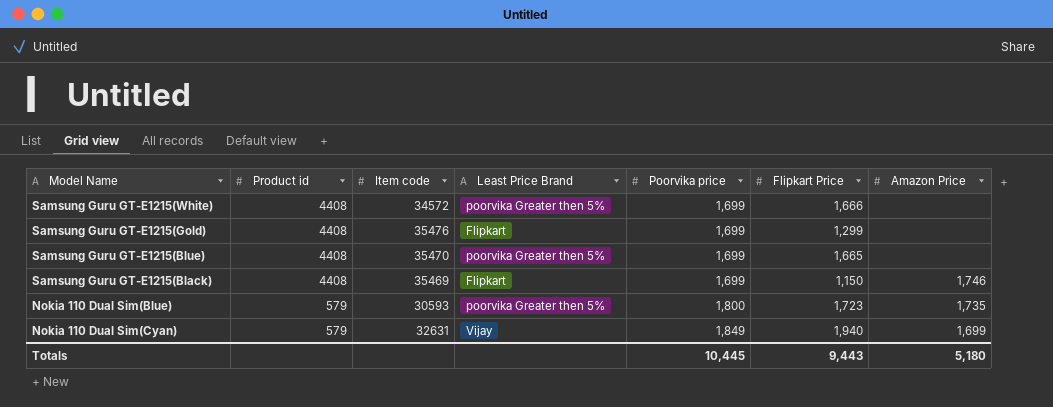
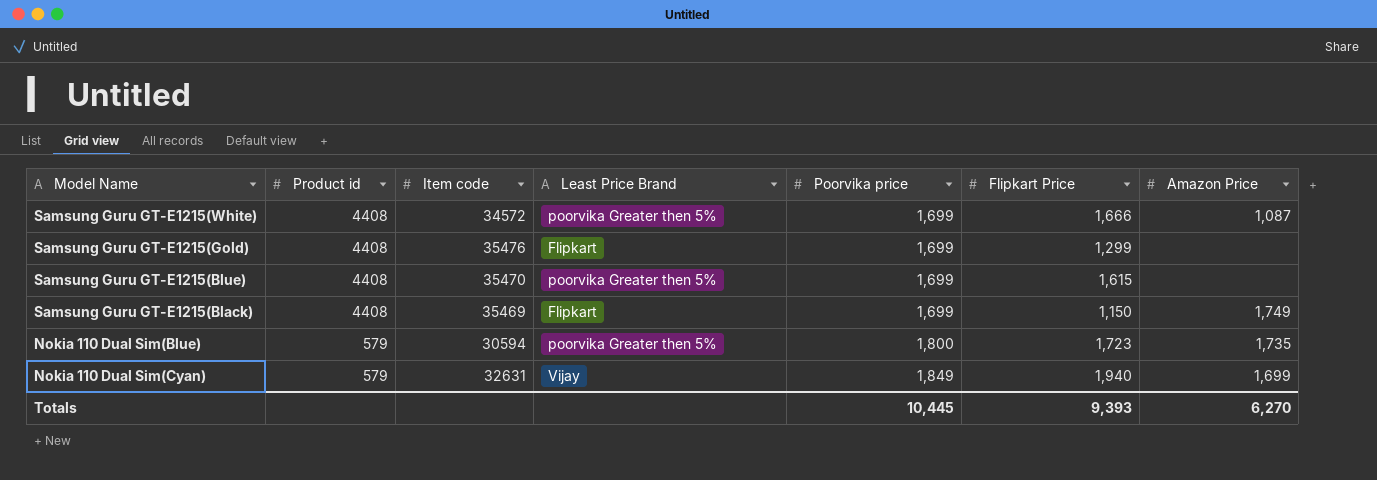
Samsung Guru GT-E1215(White) | Amazon Price: none -> 1,087
Samsung Guru GT-E1215(Blue) | Flipkart Price: 1,665 -> 1,615
Samsung Guru GT-E1215(Black) | Amazon Price: 1,746 -> 1,749
Nokia 110 Dual Sim(Blue) | Item code: 30593 -> 30594
Totals | Flipkart Price: 9,443 -> 9,393
Totals | Amazon Price: 5,180 -> 6,270

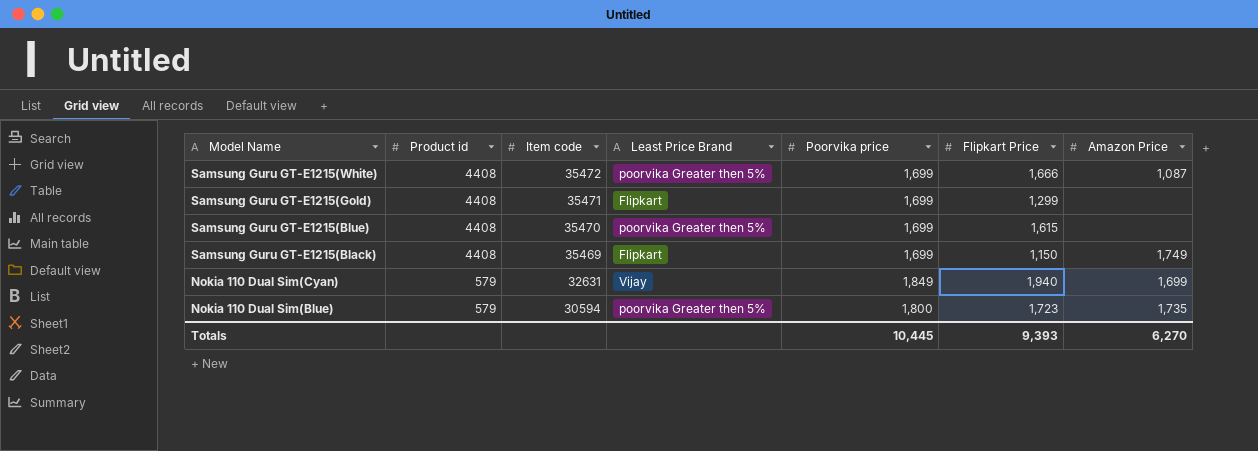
row order: Product id descending -> Model Name descending
Samsung Guru GT-E1215(White) | Item code: 34572 -> 35472
Samsung Guru GT-E1215(Gold) | Item code: 35476 -> 35471

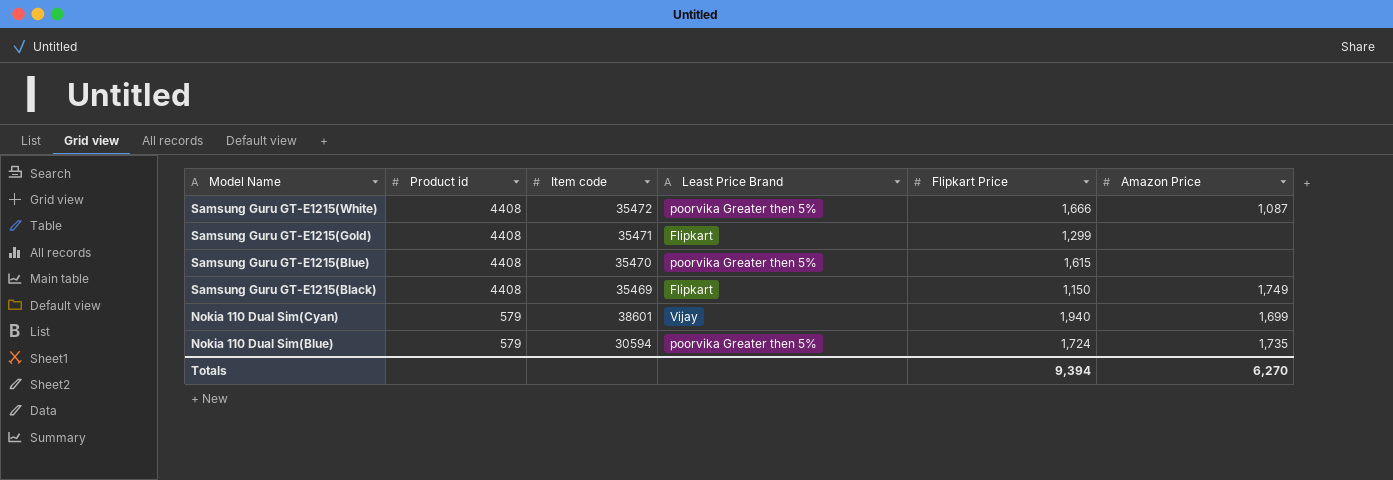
column Poorvika price | position: 5 -> none
Nokia 110 Dual Sim(Cyan) | Item code: 32631 -> 38601
Nokia 110 Dual Sim(Blue) | Flipkart Price: 1,723 -> 1,724
Totals | Flipkart Price: 9,393 -> 9,394

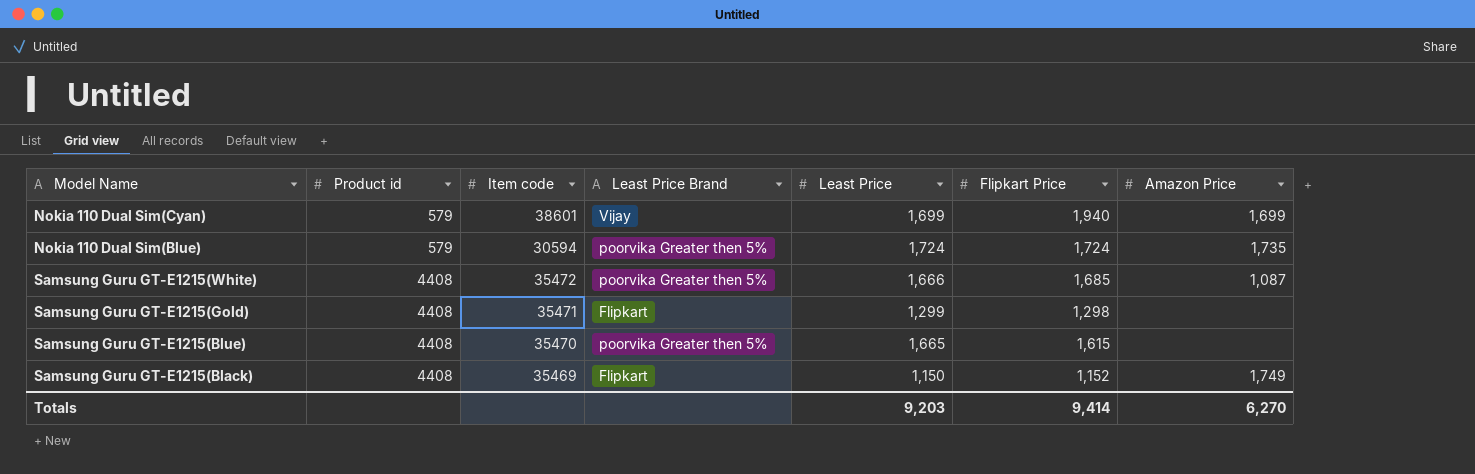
row order: Model Name descending -> Product id ascending
column Least Price | position: none -> 5
Samsung Guru GT-E1215(White) | Flipkart Price: 1,666 -> 1,685
Samsung Guru GT-E1215(Gold) | Flipkart Price: 1,299 -> 1,298
Samsung Guru GT-E1215(Black) | Flipkart Price: 1,150 -> 1,152
Totals | Flipkart Price: 9,394 -> 9,414

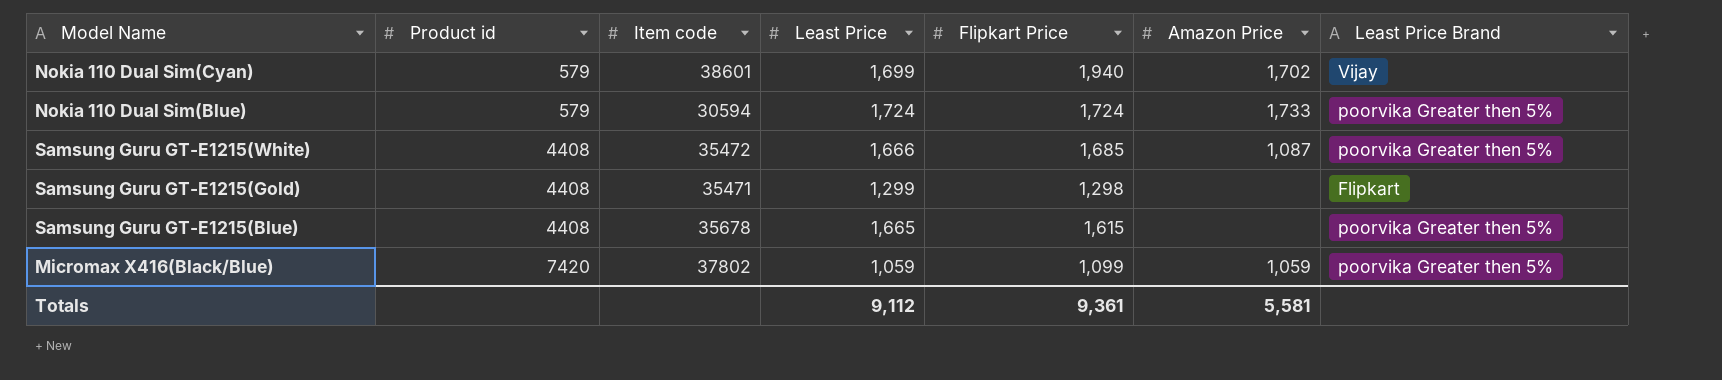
column Least Price Brand | position: 4 -> 7
row Samsung Guru GT-E1215(Black): 4408 | 35469 | Flipkart | 1,150 | 1,152 | 1,749 -> none
Nokia 110 Dual Sim(Cyan) | Amazon Price: 1,699 -> 1,702
Nokia 110 Dual Sim(Blue) | Amazon Price: 1,735 -> 1,733
Samsung Guru GT-E1215(Blue) | Item code: 35470 -> 35678
row Micromax X416(Black/Blue): none -> 7420 | 37802 | 1,059 | 1,099 | 1,059 | poorvika Greater then 5%
Totals | Least Price: 9,203 -> 9,112
Totals | Flipkart Price: 9,414 -> 9,361
Totals | Amazon Price: 6,270 -> 5,581

